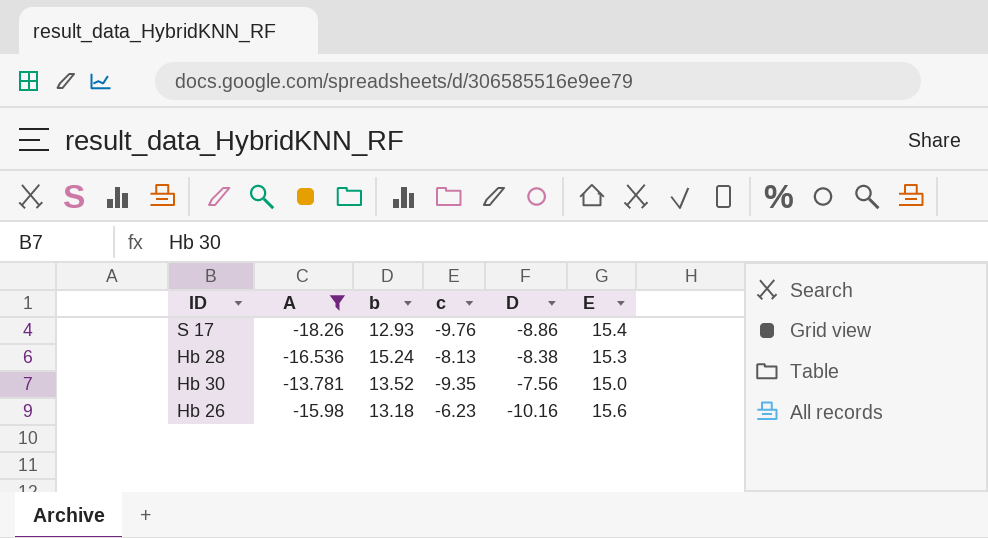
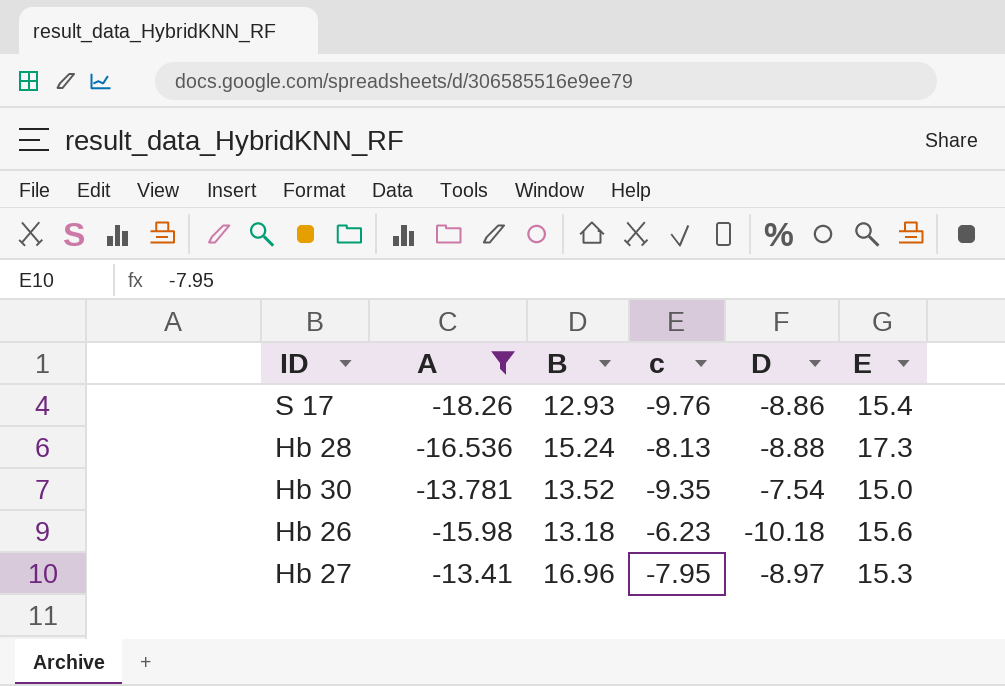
column name: b -> B
Hb 28 | D: -8.38 -> -8.88
Hb 28 | E: 15.3 -> 17.3
Hb 30 | D: -7.56 -> -7.54
Hb 26 | D: -10.16 -> -10.18
row Hb 27: none -> -13.41 | 16.96 | -7.95 | -8.97 | 15.3

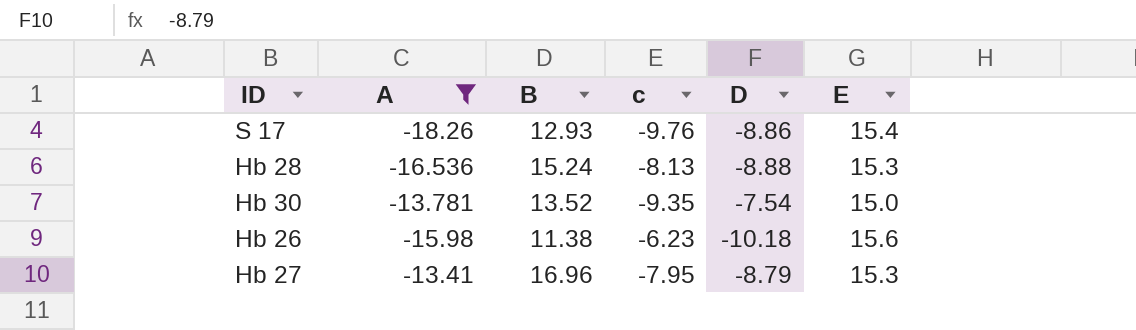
Hb 28 | E: 17.3 -> 15.3
Hb 26 | B: 13.18 -> 11.38
Hb 27 | D: -8.97 -> -8.79

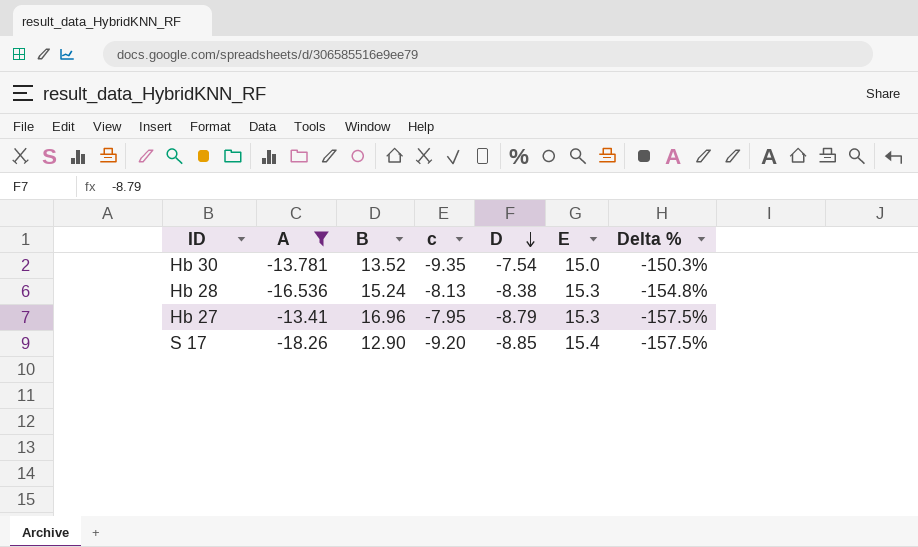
row order: none -> D descending
column Delta % | formula: none -> ([D] - [E]) / [E]
row Hb 26: -15.98 | 11.38 | -6.23 | -10.18 | 15.6 -> none
Hb 28 | D: -8.88 -> -8.38
S 17 | B: 12.93 -> 12.90
S 17 | c: -9.76 -> -9.20
S 17 | D: -8.86 -> -8.85

